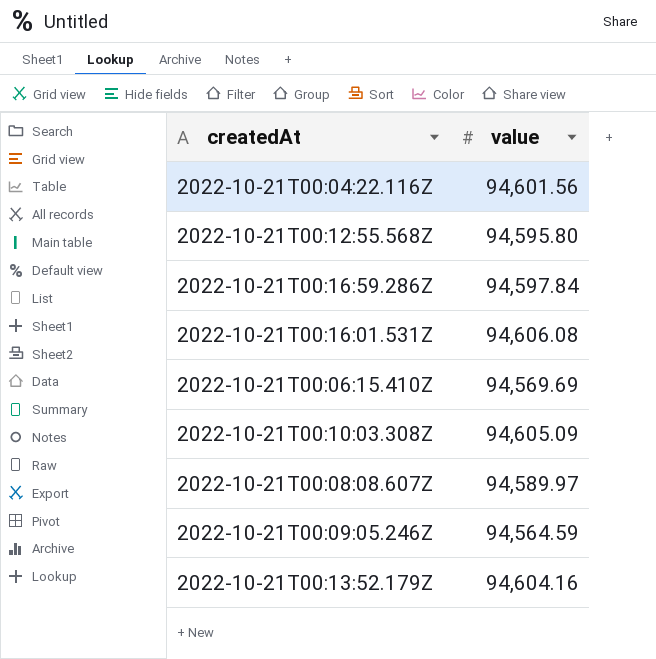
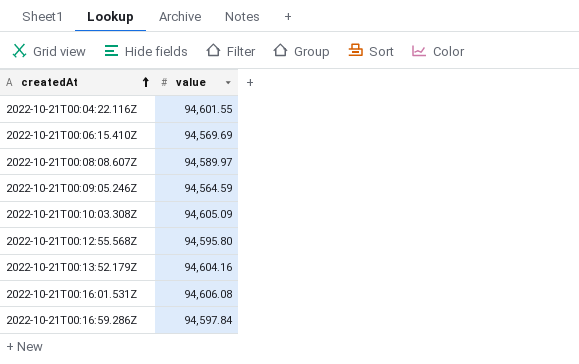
row order: none -> createdAt ascending
2022-10-21T00:04:22.116Z | value: 94,601.56 -> 94,601.55

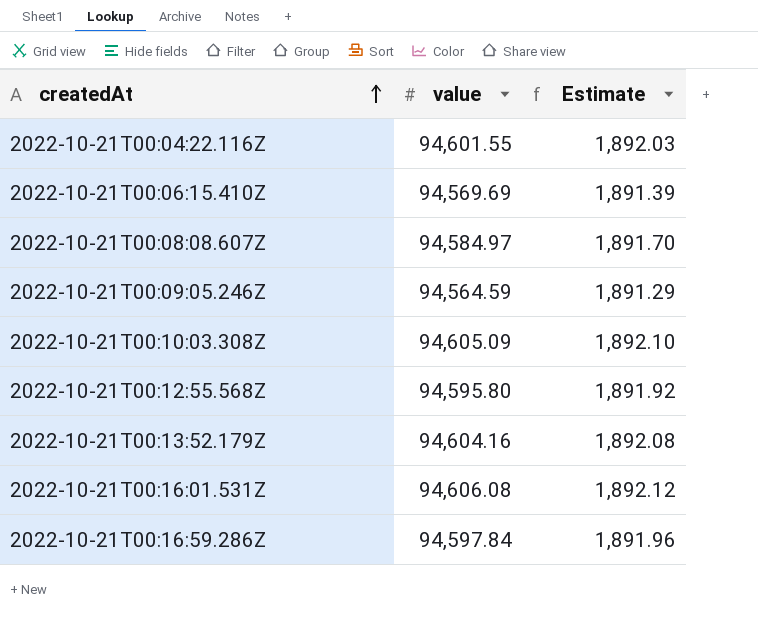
column Estimate | formula: none -> [value] * 0.02
2022-10-21T00:08:08.607Z | value: 94,589.97 -> 94,584.97

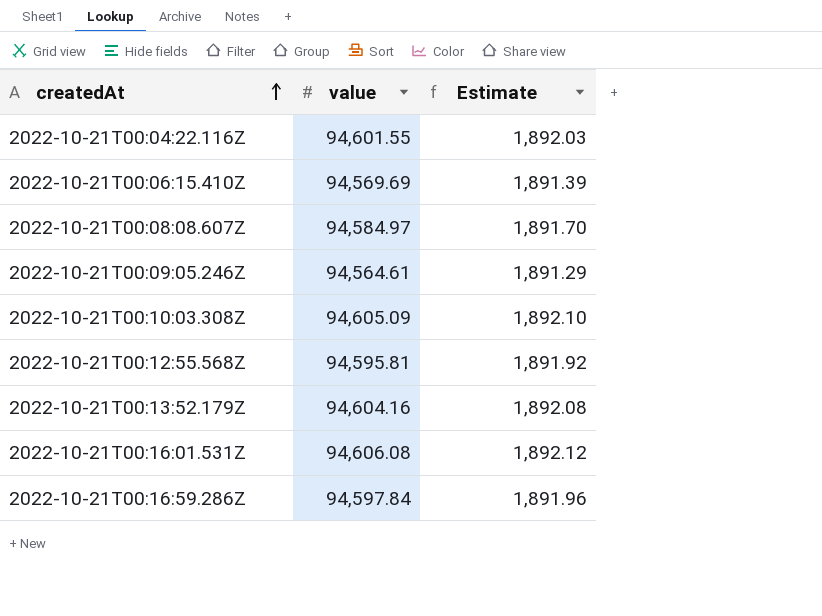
2022-10-21T00:09:05.246Z | value: 94,564.59 -> 94,564.61
2022-10-21T00:12:55.568Z | value: 94,595.80 -> 94,595.81

